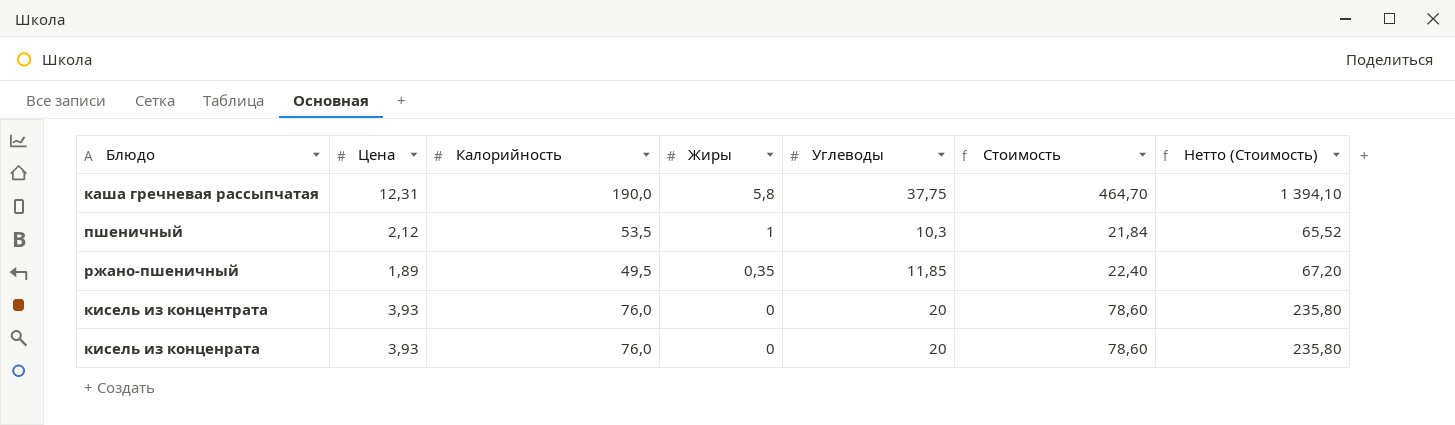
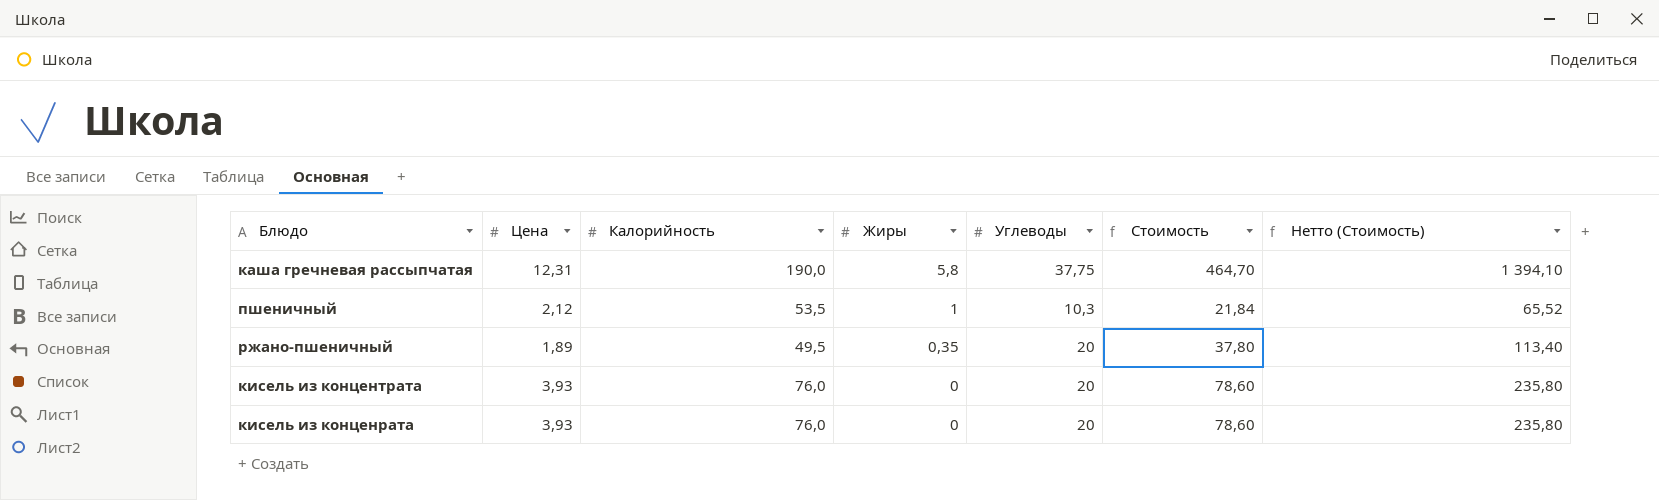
ржано-пшеничный | Углеводы: 11,85 -> 20
ржано-пшеничный | Стоимость: 22,40 -> 37,80
ржано-пшеничный | Нетто (Стоимость): 67,20 -> 113,40

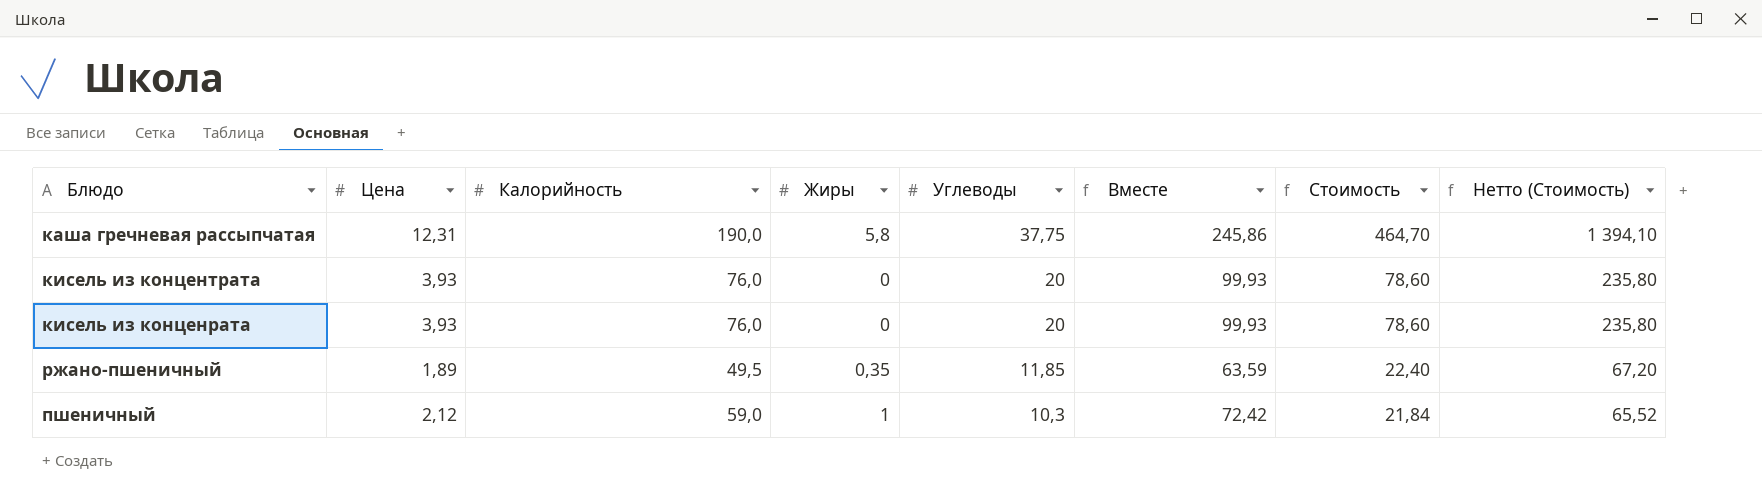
row order: Жиры descending -> Углеводы descending
column Вместе | formula: none -> [Цена] + [Калорийность] + [Жиры] + [Углеводы]
ржано-пшеничный | Углеводы: 20 -> 11,85
ржано-пшеничный | Стоимость: 37,80 -> 22,40
ржано-пшеничный | Нетто (Стоимость): 113,40 -> 67,20
пшеничный | Калорийность: 53,5 -> 59,0

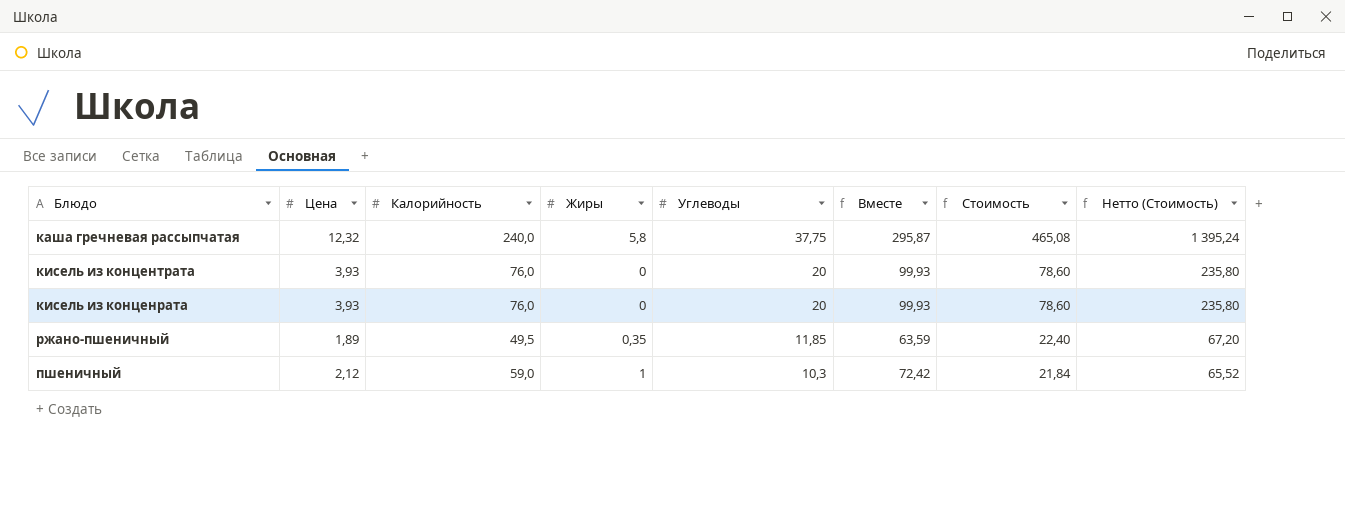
каша гречневая рассыпчатая | Цена: 12,31 -> 12,32
каша гречневая рассыпчатая | Калорийность: 190,0 -> 240,0
каша гречневая рассыпчатая | Вместе: 245,86 -> 295,87
каша гречневая рассыпчатая | Стоимость: 464,70 -> 465,08
каша гречневая рассыпчатая | Нетто (Стоимость): 1 394,10 -> 1 395,24

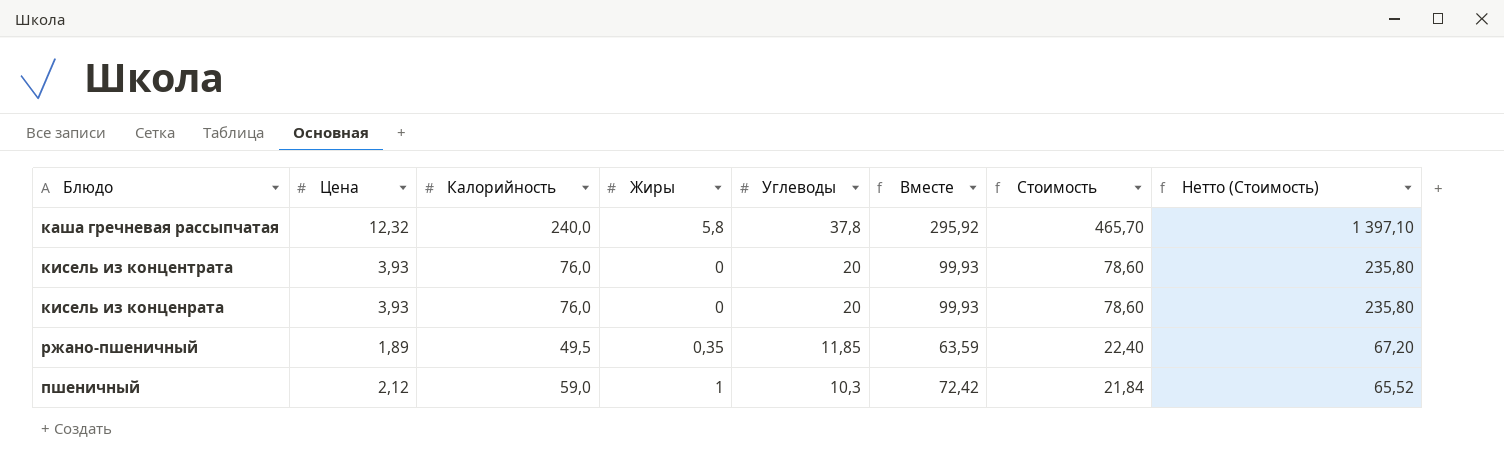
каша гречневая рассыпчатая | Углеводы: 37,75 -> 37,8
каша гречневая рассыпчатая | Вместе: 295,87 -> 295,92
каша гречневая рассыпчатая | Стоимость: 465,08 -> 465,70
каша гречневая рассыпчатая | Нетто (Стоимость): 1 395,24 -> 1 397,10

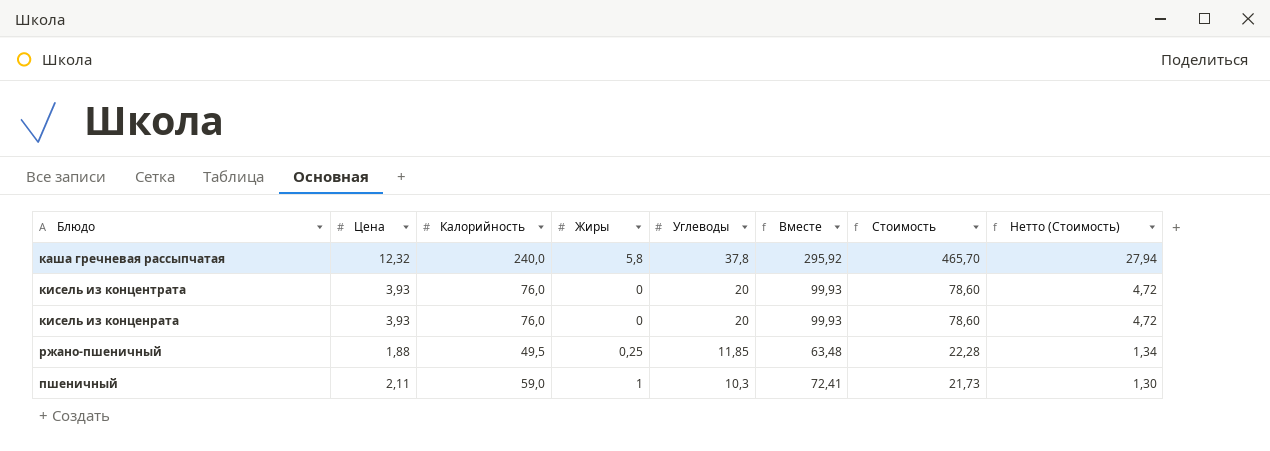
column Нетто (Стоимость) | formula: [Стоимость] * 3 -> [Стоимость] * 0,06
ржано-пшеничный | Цена: 1,89 -> 1,88
ржано-пшеничный | Жиры: 0,35 -> 0,25
ржано-пшеничный | Вместе: 63,59 -> 63,48
ржано-пшеничный | Стоимость: 22,40 -> 22,28
пшеничный | Цена: 2,12 -> 2,11
пшеничный | Вместе: 72,42 -> 72,41
пшеничный | Стоимость: 21,84 -> 21,73

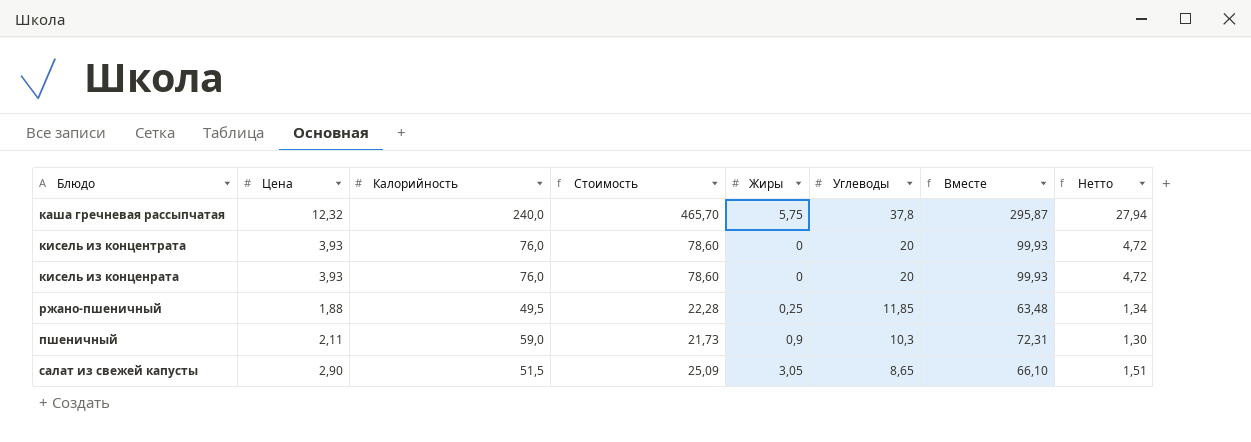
column Стоимость | position: 7 -> 4
column name: Нетто (Стоимость) -> Нетто
каша гречневая рассыпчатая | Жиры: 5,8 -> 5,75
каша гречневая рассыпчатая | Вместе: 295,92 -> 295,87
пшеничный | Жиры: 1 -> 0,9
пшеничный | Вместе: 72,41 -> 72,31
row салат из свежей капусты: none -> 2,90 | 51,5 | 25,09 | 3,05 | 8,65 | 66,10 | 1,51

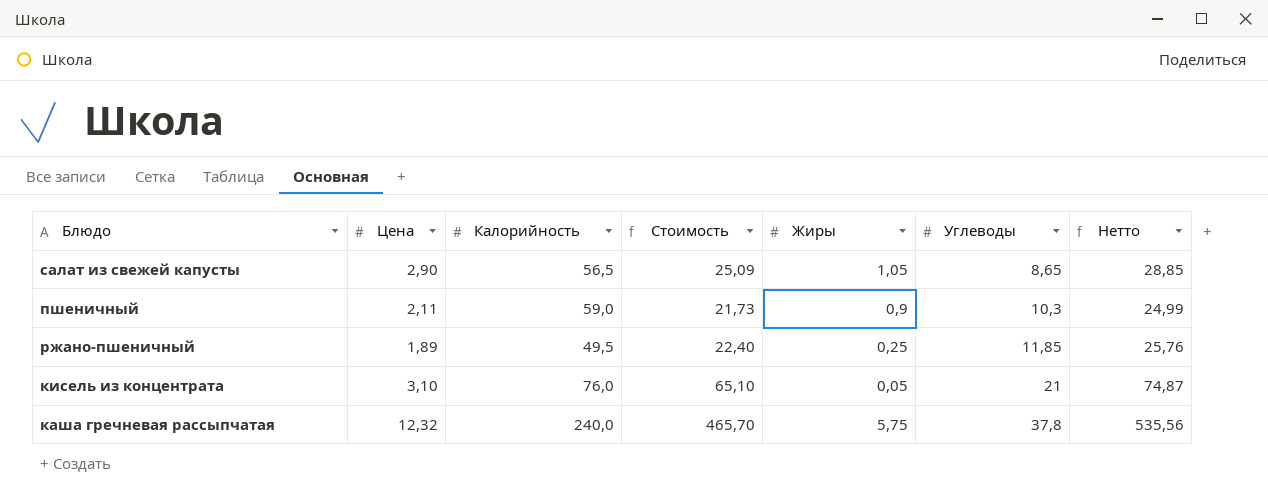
row order: Углеводы descending -> Углеводы ascending
column Вместе | formula: [Цена] + [Калорийность] + [Жиры] + [Углеводы] -> none
column Нетто | formula: [Стоимость] * 0,06 -> [Стоимость] * 1,15
row кисель из конценрата: 3,93 | 76,0 | 78,60 | 0 | 20 | 99,93 | 4,72 -> none
салат из свежей капусты | Калорийность: 51,5 -> 56,5
салат из свежей капусты | Жиры: 3,05 -> 1,05
ржано-пшеничный | Цена: 1,88 -> 1,89
ржано-пшеничный | Стоимость: 22,28 -> 22,40
кисель из концентрата | Цена: 3,93 -> 3,10
кисель из концентрата | Стоимость: 78,60 -> 65,10
кисель из концентрата | Жиры: 0 -> 0,05
кисель из концентрата | Углеводы: 20 -> 21

